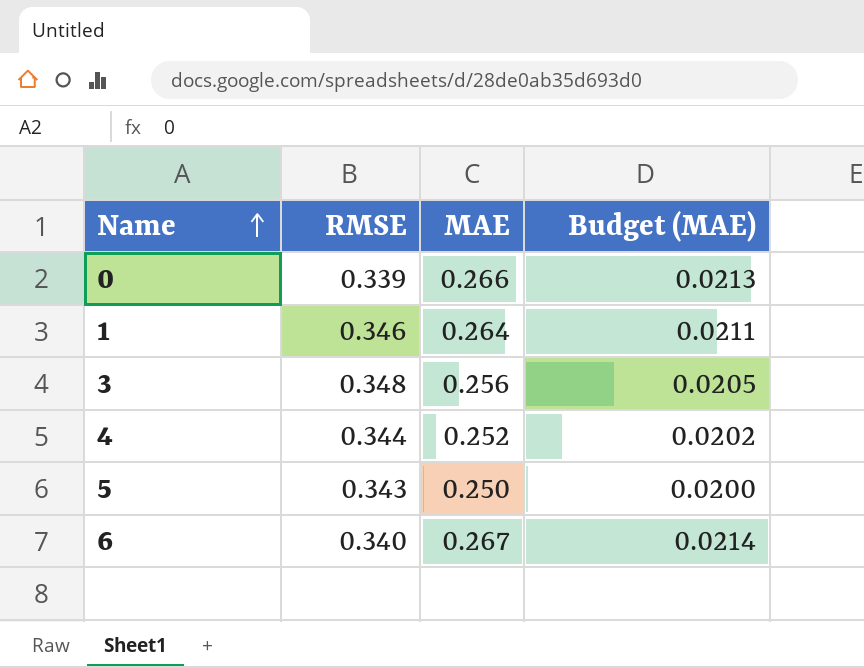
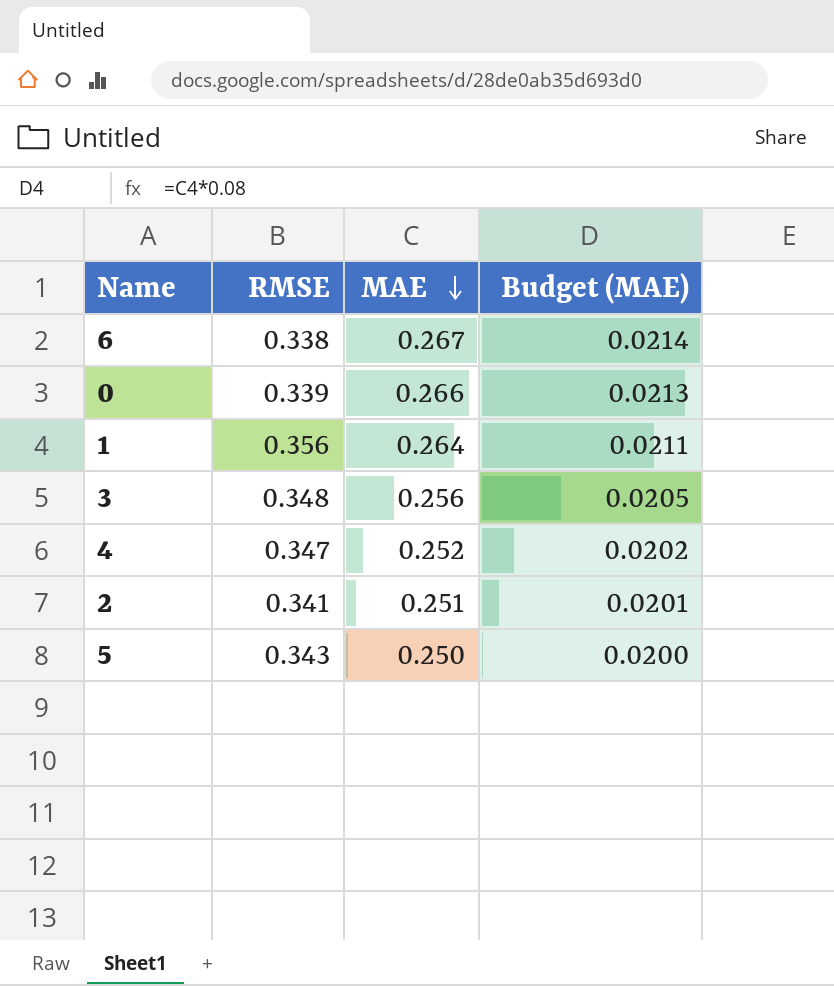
row order: Name ascending -> MAE descending
6 | RMSE: 0.340 -> 0.338
1 | RMSE: 0.346 -> 0.356
4 | RMSE: 0.344 -> 0.347
row 2: none -> 0.341 | 0.251 | 0.0201

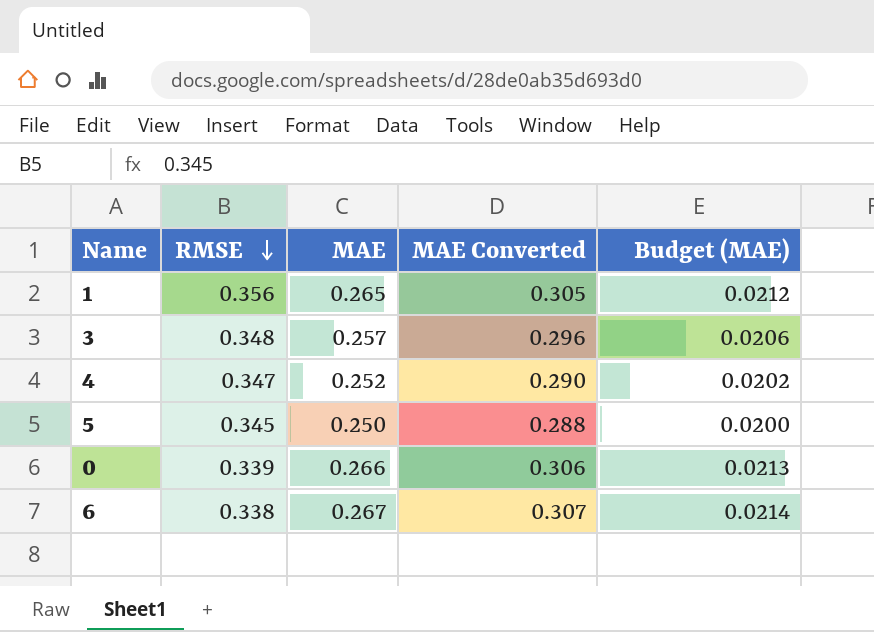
row order: MAE descending -> RMSE descending
column MAE Converted | formula: none -> [MAE] * 1.15
row 2: 0.341 | 0.251 | 0.0201 -> none
1 | MAE: 0.264 -> 0.265
1 | Budget (MAE): 0.0211 -> 0.0212
3 | MAE: 0.256 -> 0.257
3 | Budget (MAE): 0.0205 -> 0.0206
5 | RMSE: 0.343 -> 0.345

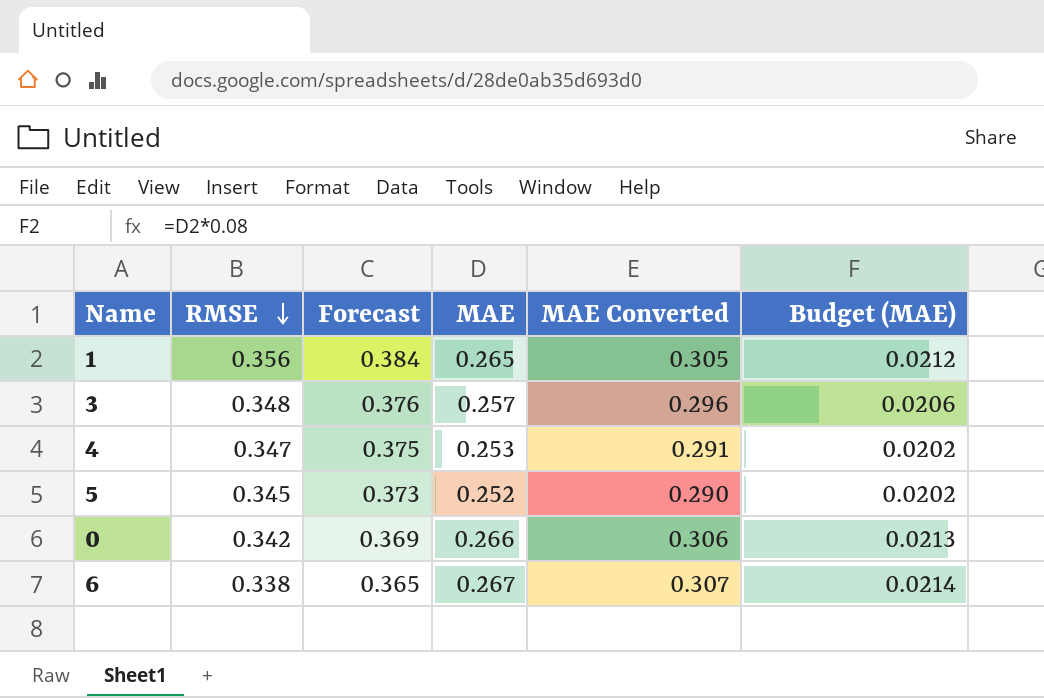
column Forecast | formula: none -> [RMSE] * 1.08
4 | MAE: 0.252 -> 0.253
4 | MAE Converted: 0.290 -> 0.291
5 | MAE: 0.250 -> 0.252
5 | MAE Converted: 0.288 -> 0.290
5 | Budget (MAE): 0.0200 -> 0.0202
0 | RMSE: 0.339 -> 0.342

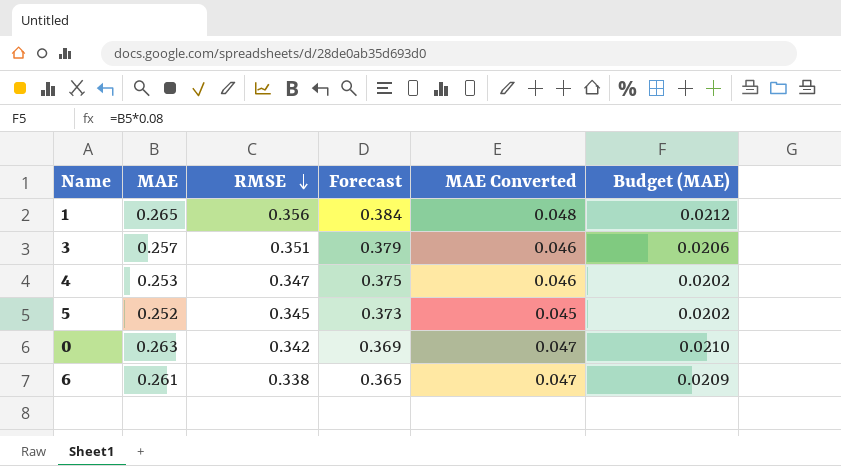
column MAE | position: 4 -> 2
column MAE Converted | formula: [MAE] * 1.15 -> [MAE] * 0.18
3 | RMSE: 0.348 -> 0.351
3 | Forecast: 0.376 -> 0.379
0 | MAE: 0.266 -> 0.263
0 | Budget (MAE): 0.0213 -> 0.0210
6 | MAE: 0.267 -> 0.261
6 | Budget (MAE): 0.0214 -> 0.0209

